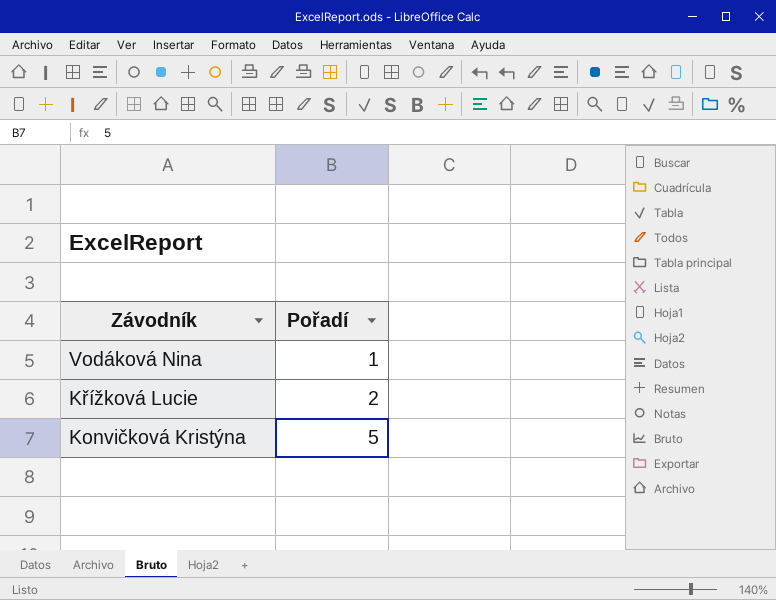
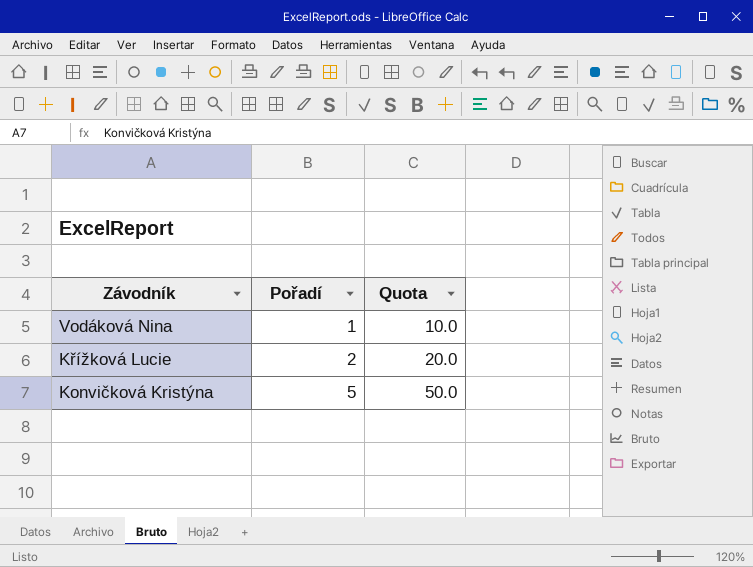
column Quota | formula: none -> [Pořadí] * 10

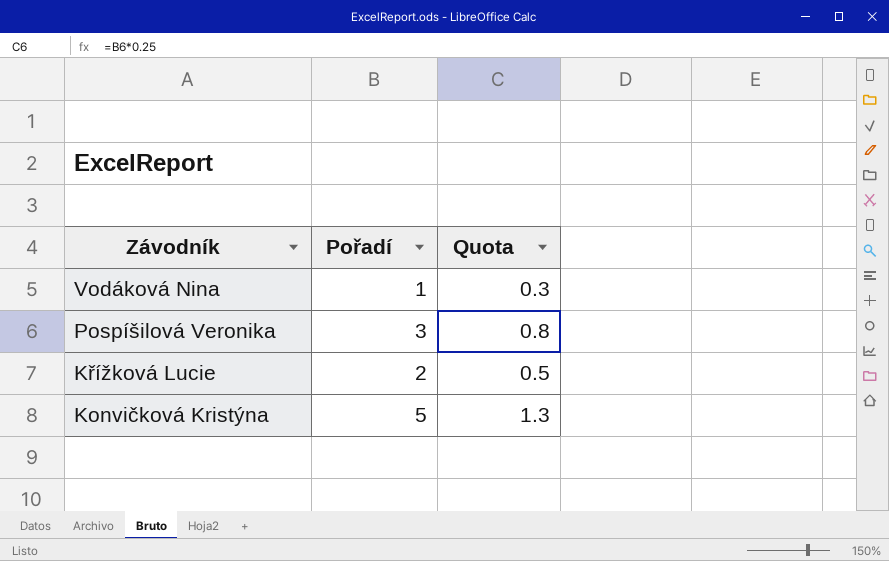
column Quota | formula: [Pořadí] * 10 -> [Pořadí] * 0.25
row Pospíšilová Veronika: none -> 3 | 0.8

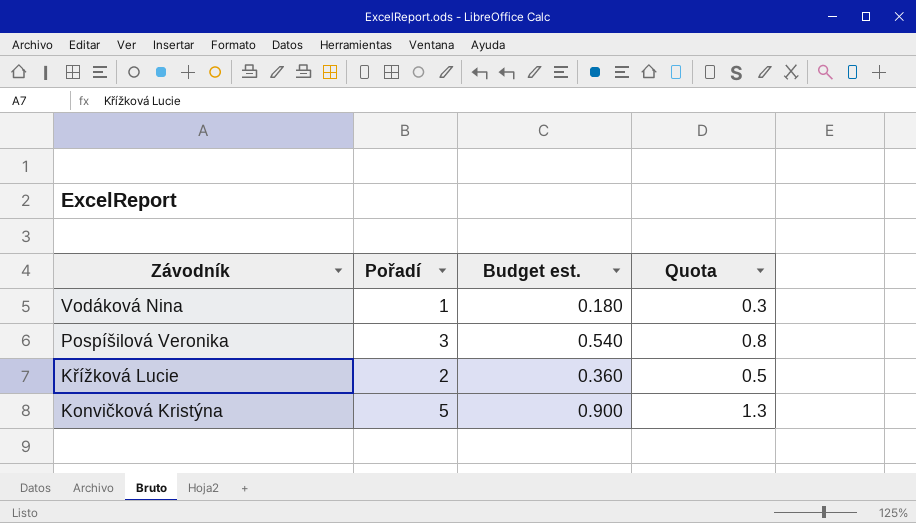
column Budget est. | formula: none -> [Pořadí] * 0.18

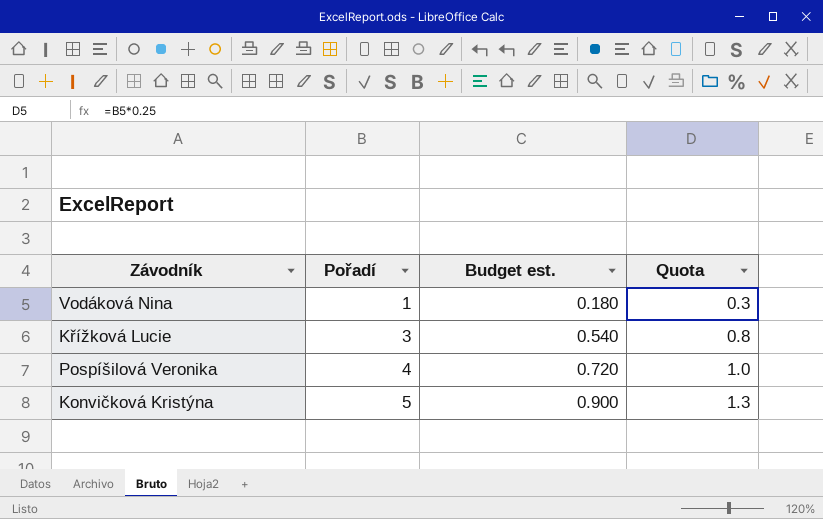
row order: Závodník descending -> Pořadí ascending
Křížková Lucie | Pořadí: 2 -> 3
Křížková Lucie | Budget est.: 0.360 -> 0.540
Křížková Lucie | Quota: 0.5 -> 0.8
Pospíšilová Veronika | Pořadí: 3 -> 4
Pospíšilová Veronika | Budget est.: 0.540 -> 0.720
Pospíšilová Veronika | Quota: 0.8 -> 1.0

